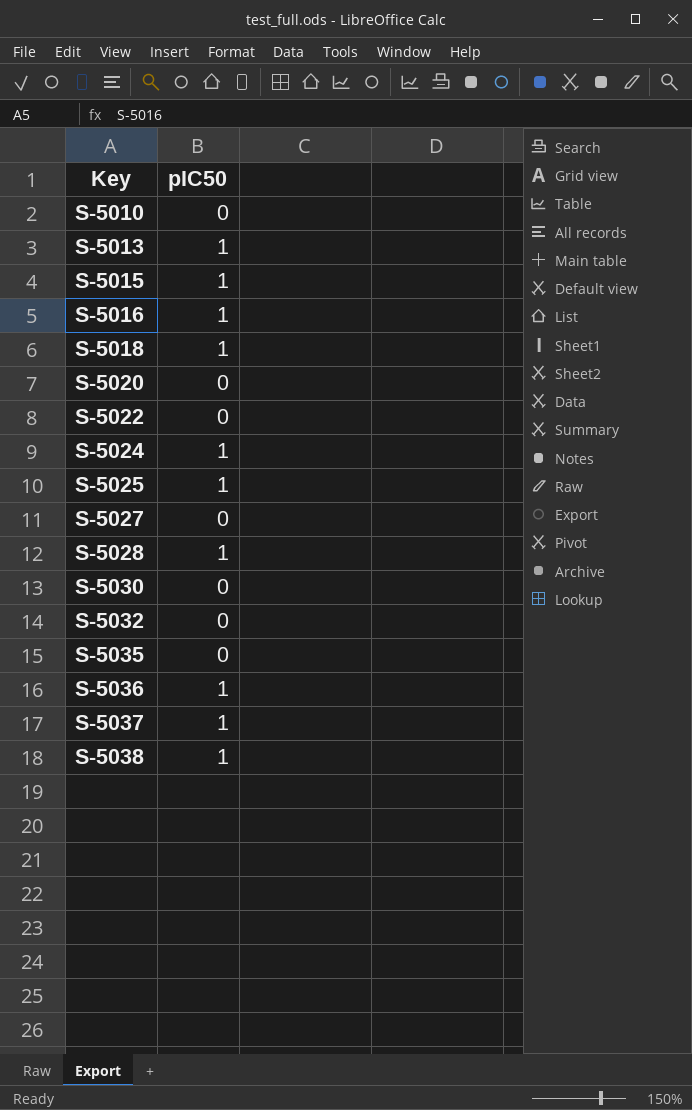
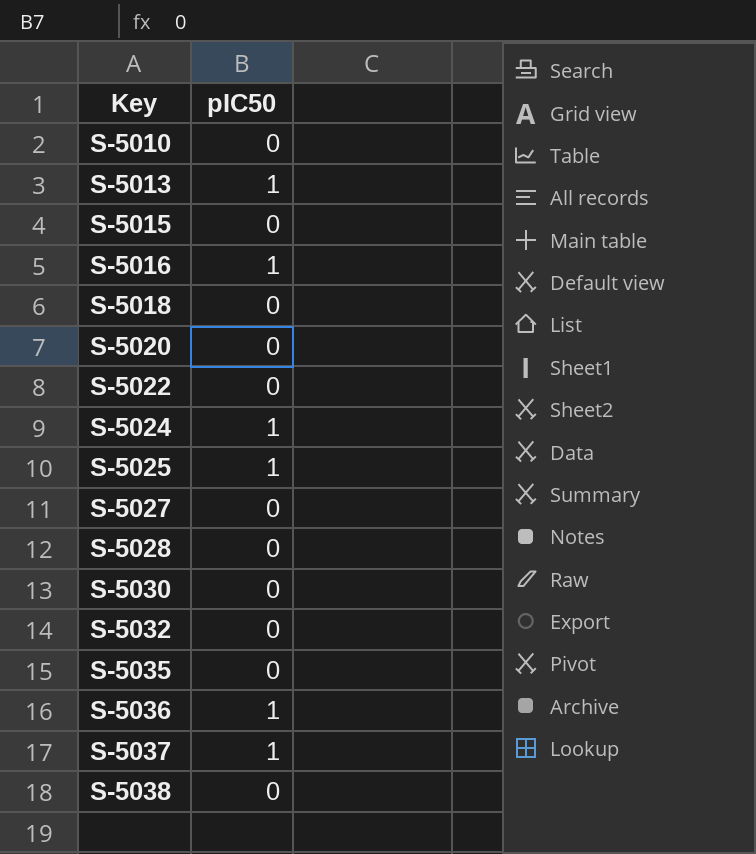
S-5015 | pIC50: 1 -> 0
S-5018 | pIC50: 1 -> 0
S-5028 | pIC50: 1 -> 0
S-5038 | pIC50: 1 -> 0

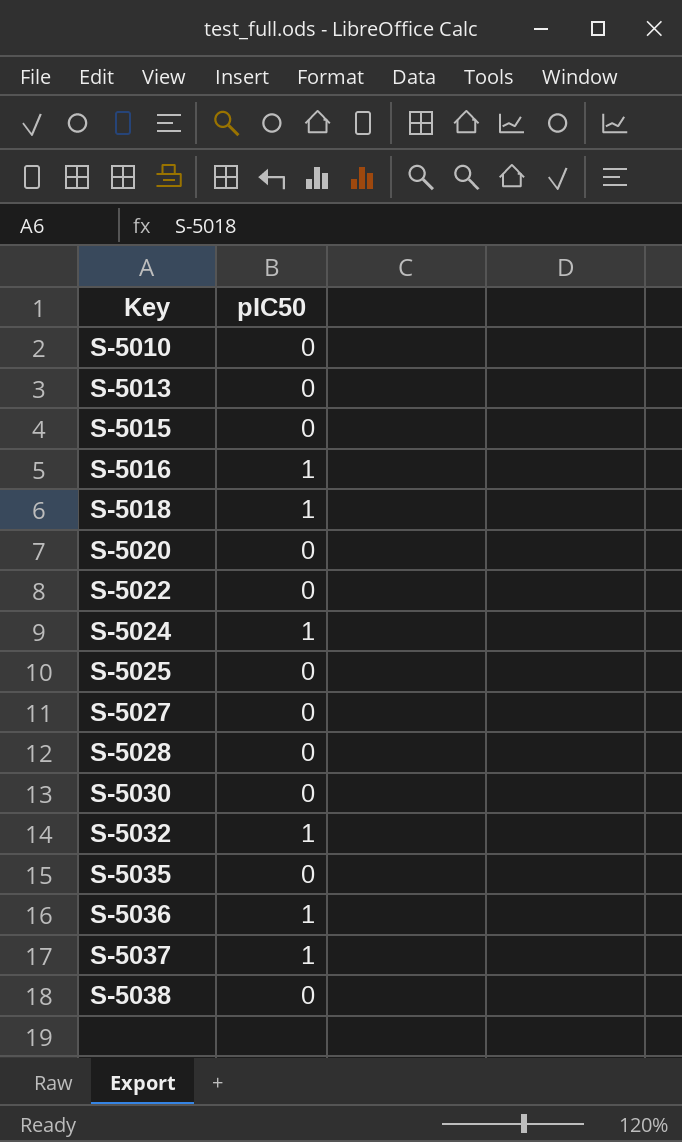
S-5013 | pIC50: 1 -> 0
S-5018 | pIC50: 0 -> 1
S-5025 | pIC50: 1 -> 0
S-5032 | pIC50: 0 -> 1

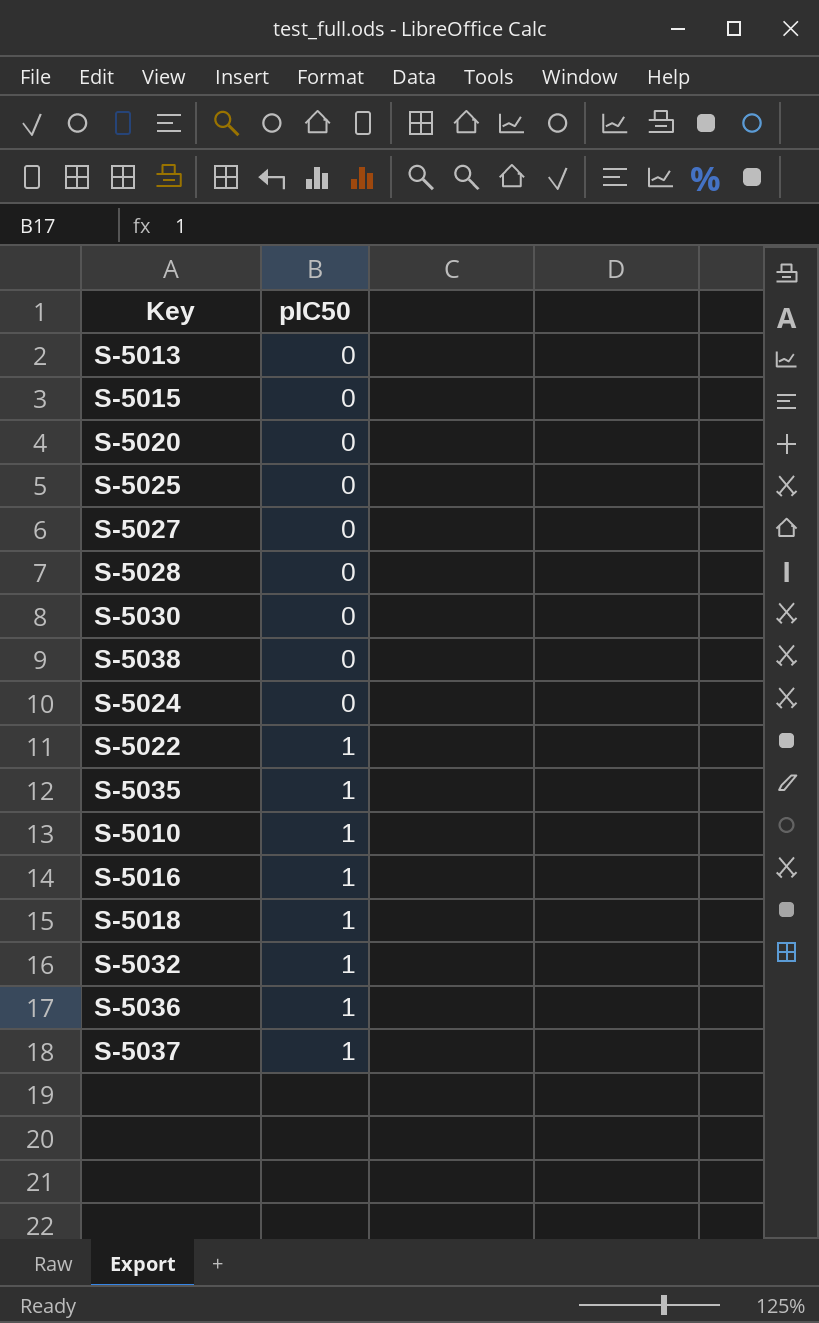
row order: Key ascending -> pIC50 ascending
S-5024 | pIC50: 1 -> 0
S-5022 | pIC50: 0 -> 1
S-5035 | pIC50: 0 -> 1
S-5010 | pIC50: 0 -> 1

